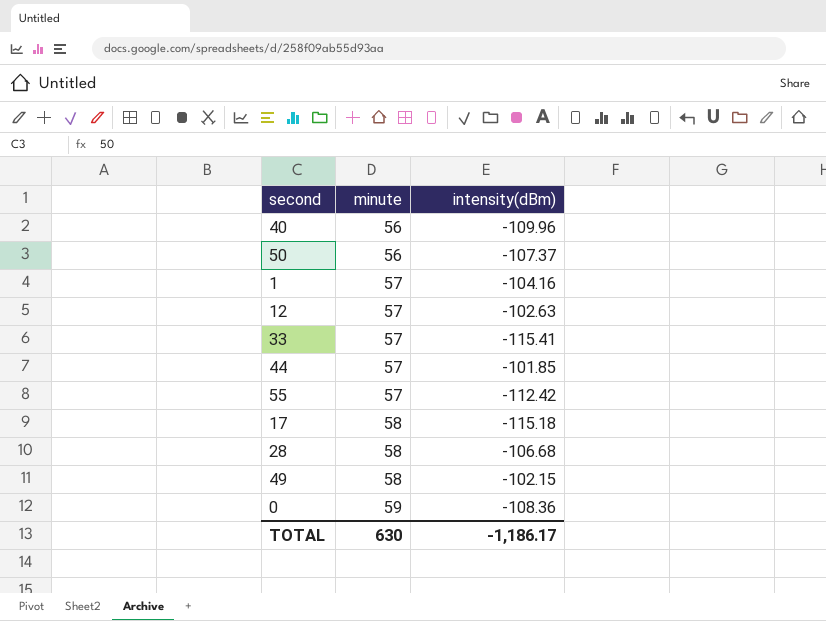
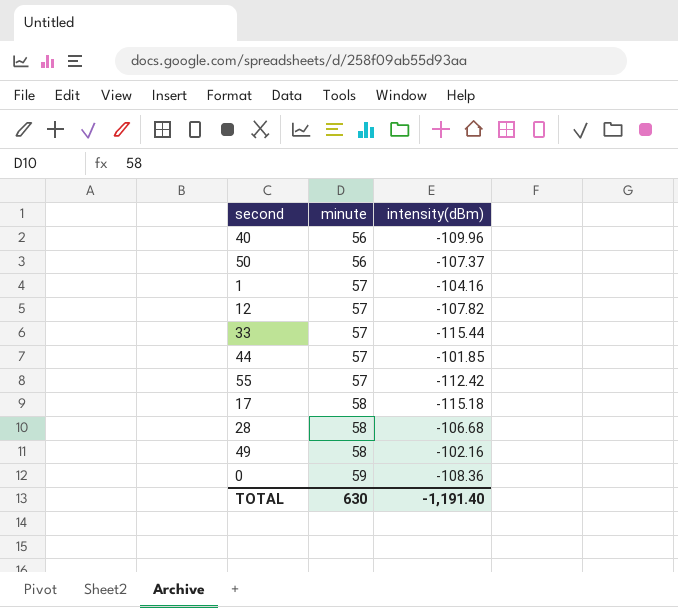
12 | intensity(dBm): -102.63 -> -107.82
33 | intensity(dBm): -115.41 -> -115.44
49 | intensity(dBm): -102.15 -> -102.16
TOTAL | intensity(dBm): -1,186.17 -> -1,191.40

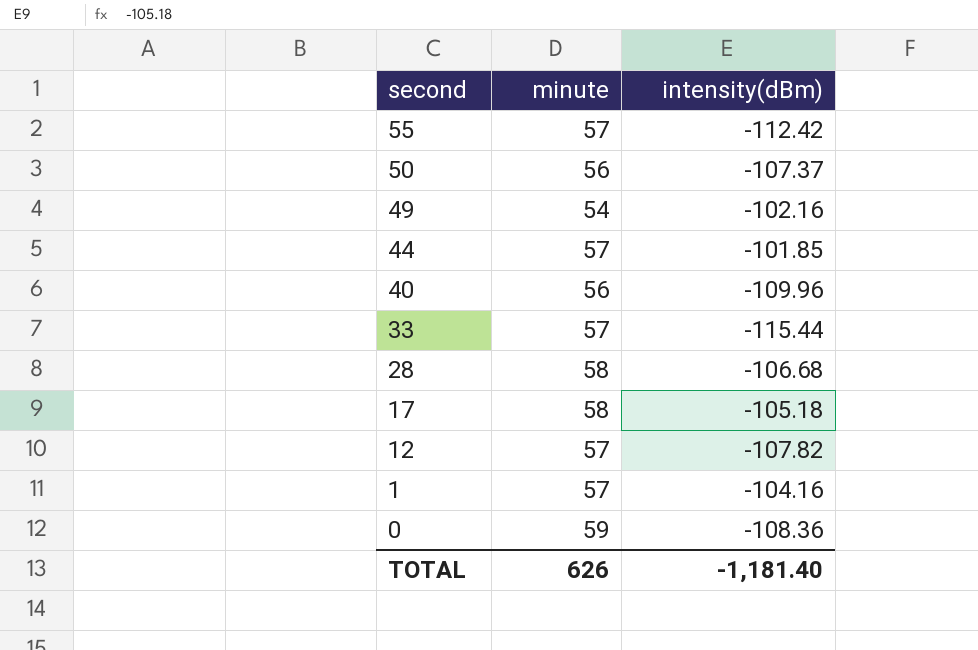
row order: minute ascending -> second descending
49 | minute: 58 -> 54
17 | intensity(dBm): -115.18 -> -105.18
TOTAL | minute: 630 -> 626
TOTAL | intensity(dBm): -1,191.40 -> -1,181.40

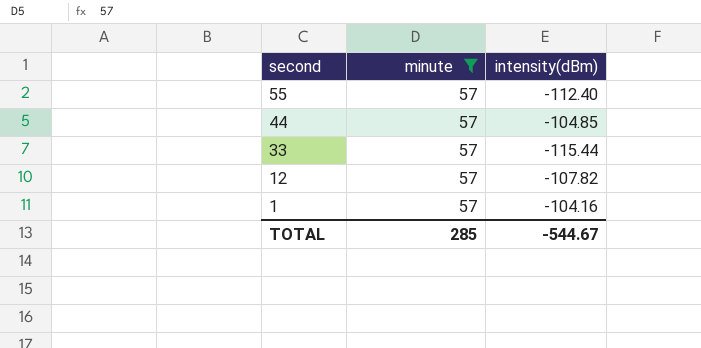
filter: none -> minute = 57
55 | intensity(dBm): -112.42 -> -112.40
44 | intensity(dBm): -101.85 -> -104.85
TOTAL | minute: 626 -> 285
TOTAL | intensity(dBm): -1,181.40 -> -544.67

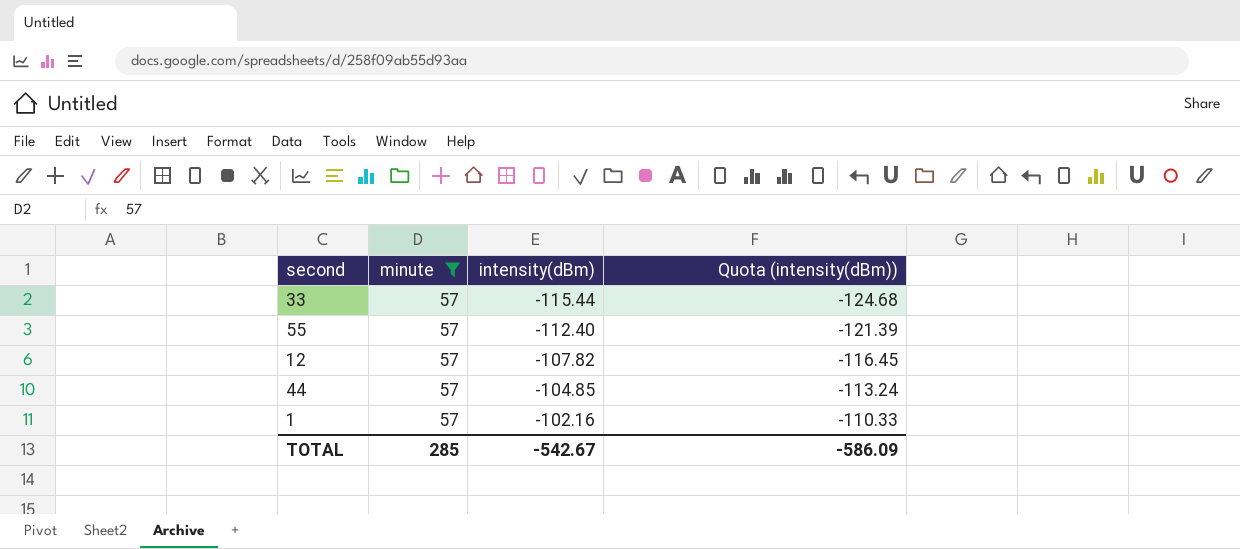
row order: second descending -> intensity(dBm) ascending
column Quota (intensity(dBm)) | formula: none -> [intensity(dBm)] * 1.08
1 | intensity(dBm): -104.16 -> -102.16
TOTAL | intensity(dBm): -544.67 -> -542.67

